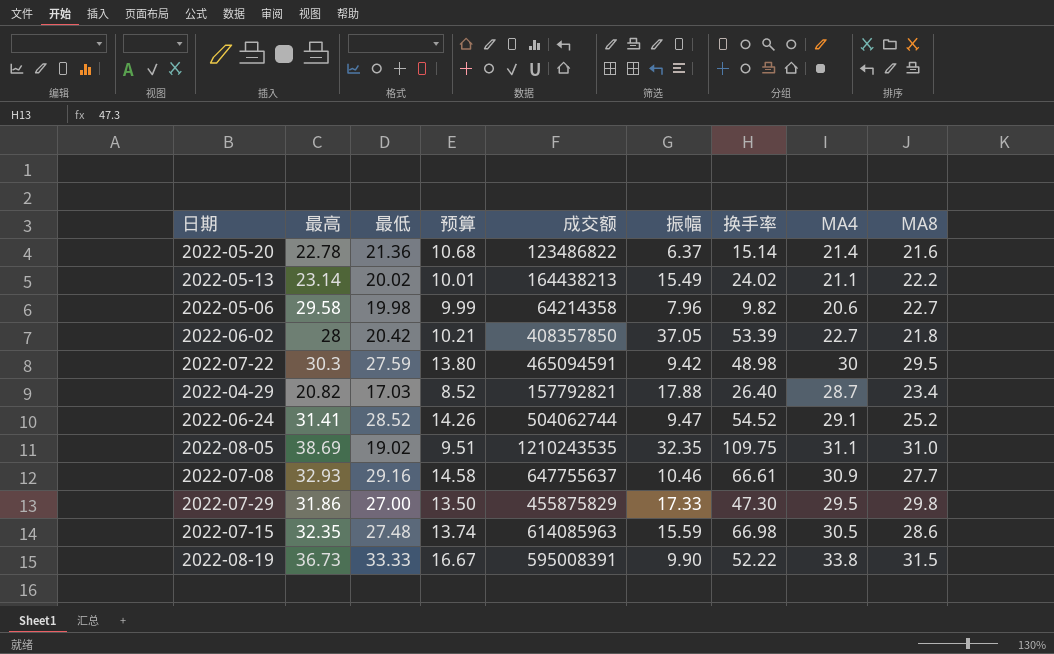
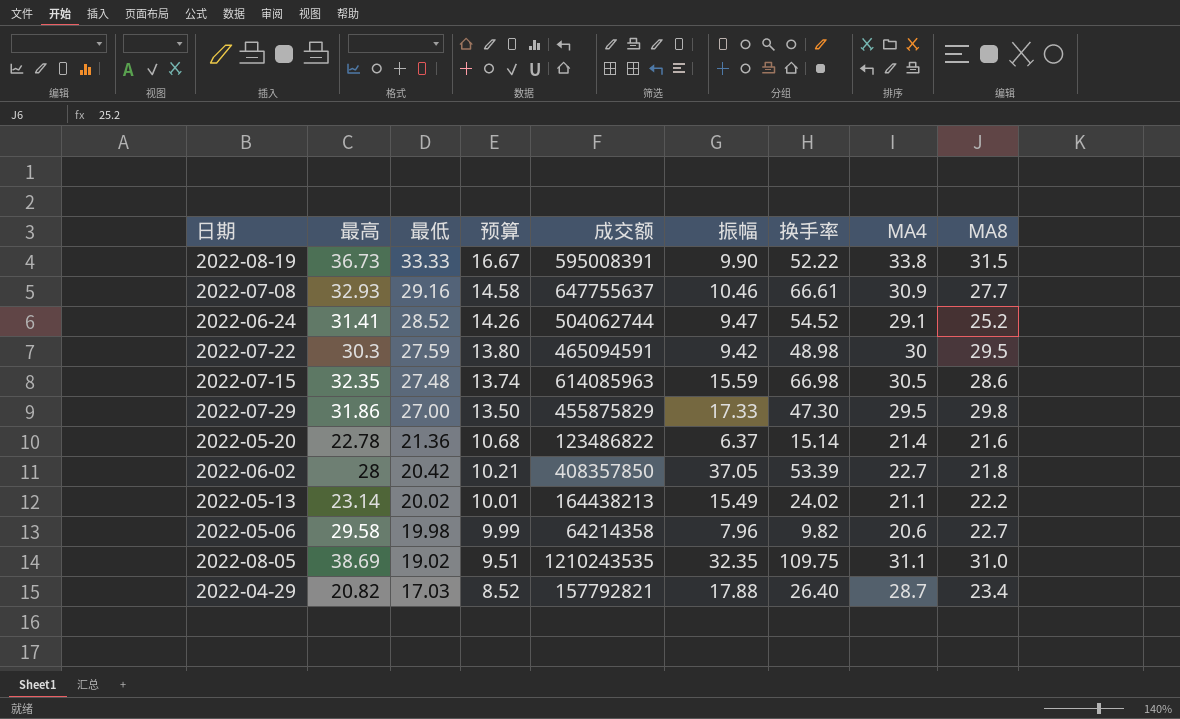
row order: none -> 最低 descending

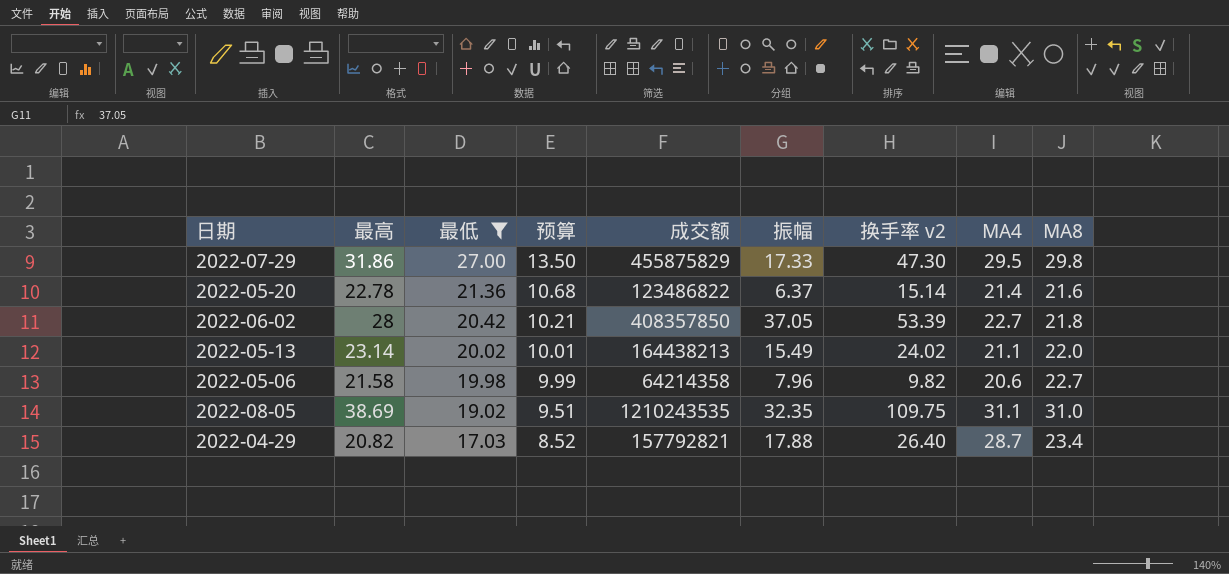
filter: none -> 最低 <= 27.00
column name: 换手率 -> 换手率 v2
2022-05-13 | MA8: 22.2 -> 22.0
2022-05-06 | 最高: 29.58 -> 21.58

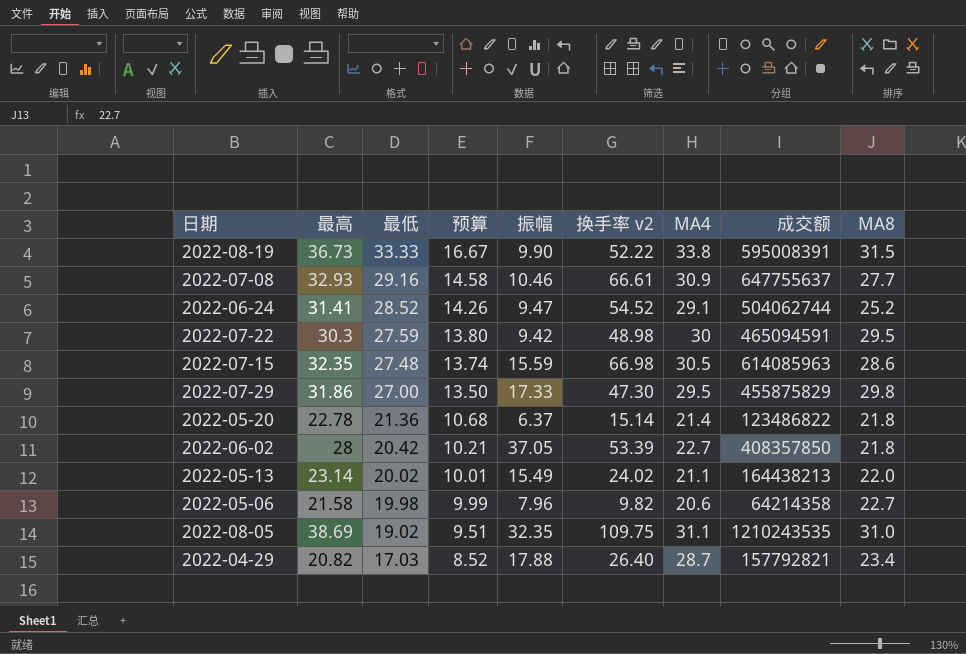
filter: 最低 <= 27.00 -> none
column 成交额 | position: 5 -> 8
2022-05-20 | MA8: 21.6 -> 21.8

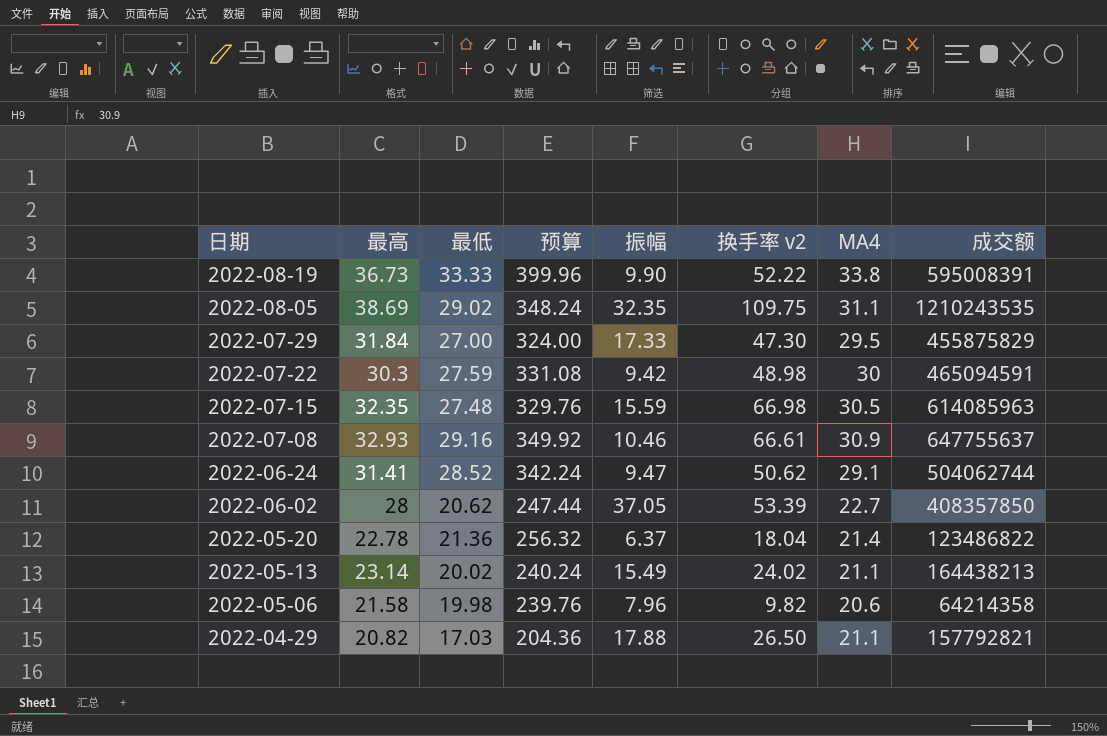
row order: 最低 descending -> 日期 descending
column MA8 | position: 9 -> none
column 预算 | formula: [最低] * 0.5 -> [最低] * 12
2022-08-05 | 最低: 19.02 -> 29.02
2022-07-29 | 最高: 31.86 -> 31.84
2022-06-24 | 换手率 v2: 54.52 -> 50.62
2022-06-02 | 最低: 20.42 -> 20.62
2022-05-20 | 换手率 v2: 15.14 -> 18.04
2022-04-29 | 换手率 v2: 26.40 -> 26.50
2022-04-29 | MA4: 28.7 -> 21.1

